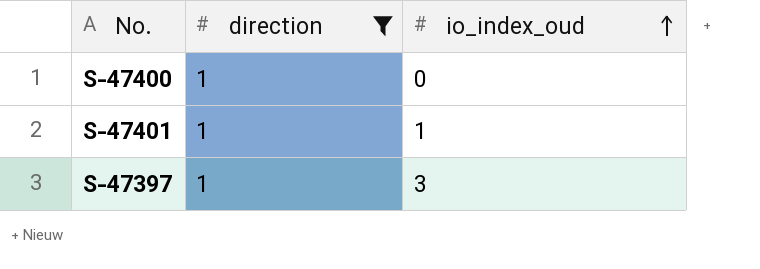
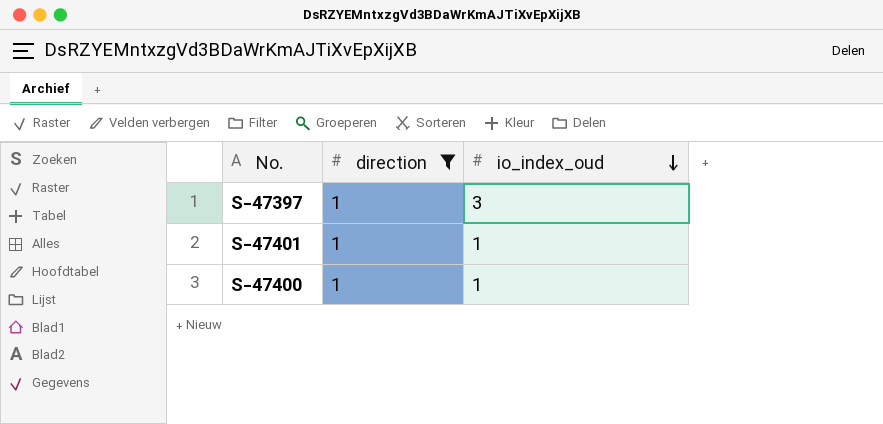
row order: io_index_oud ascending -> io_index_oud descending
S-47400 | io_index_oud: 0 -> 1

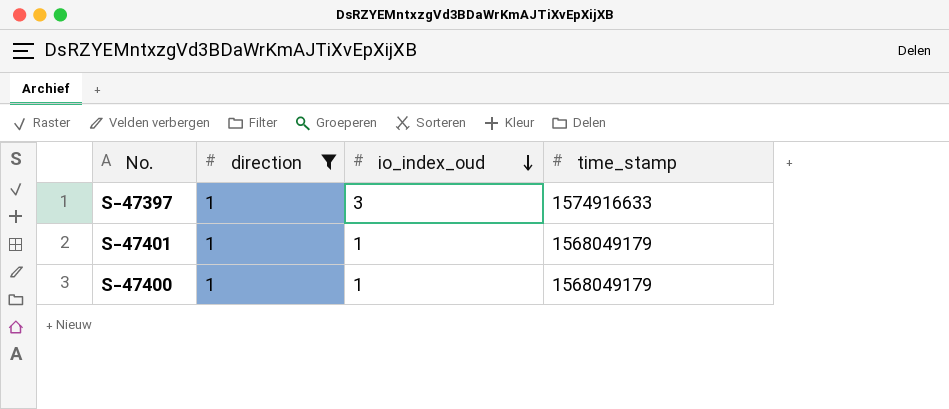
column time_stamp | position: none -> 4

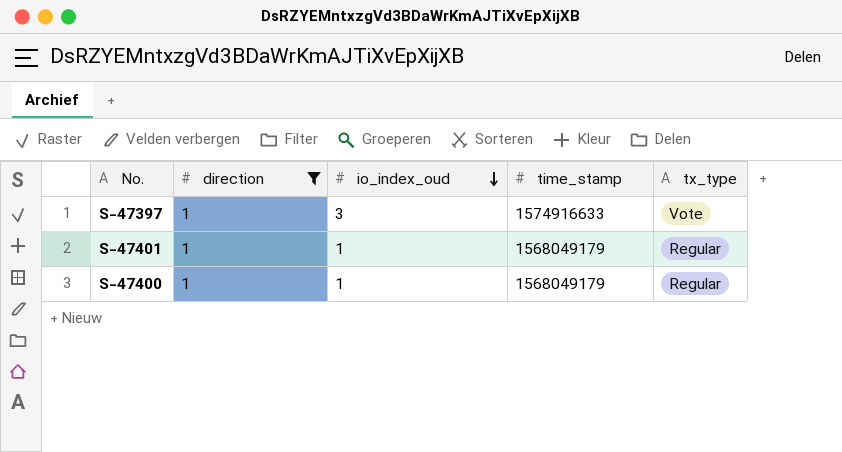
column tx_type | position: none -> 5

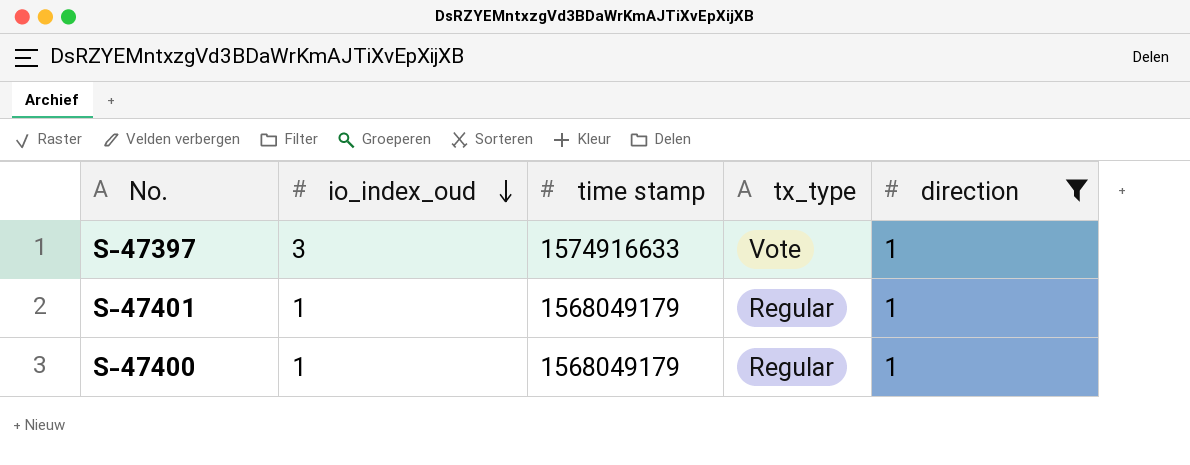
column name: time_stamp -> time stamp
column direction | position: 2 -> 5

